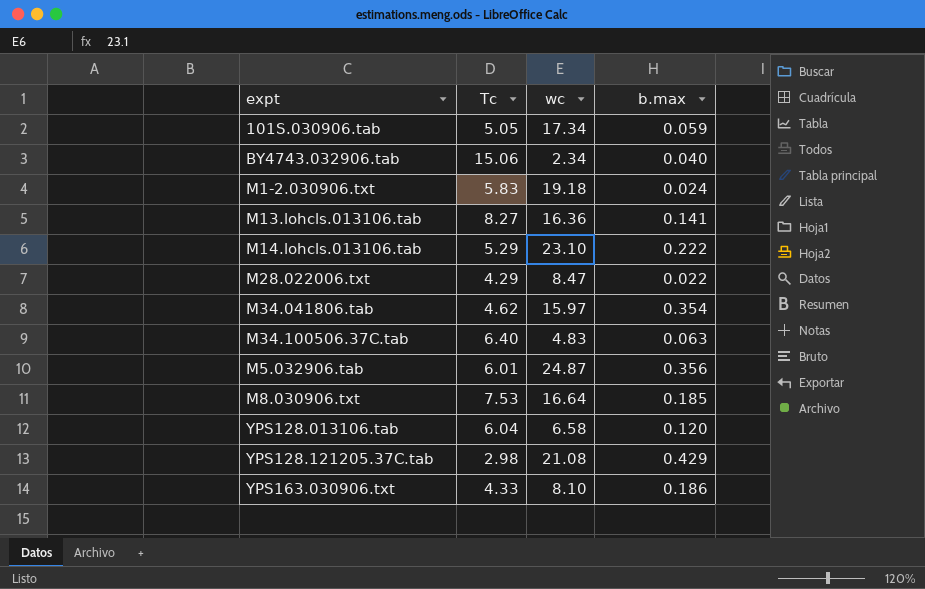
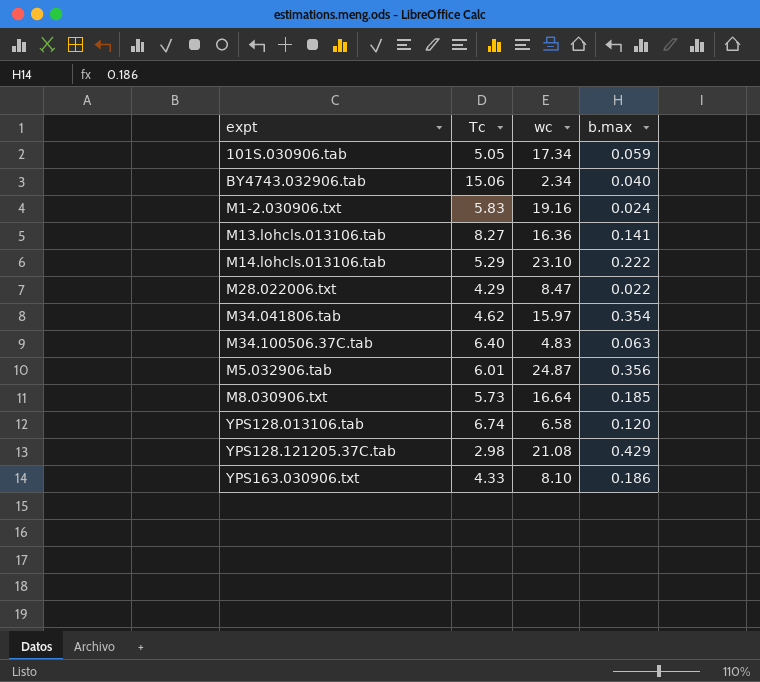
M1-2.030906.txt | wc: 19.18 -> 19.16
M8.030906.txt | Tc: 7.53 -> 5.73
YPS128.013106.tab | Tc: 6.04 -> 6.74

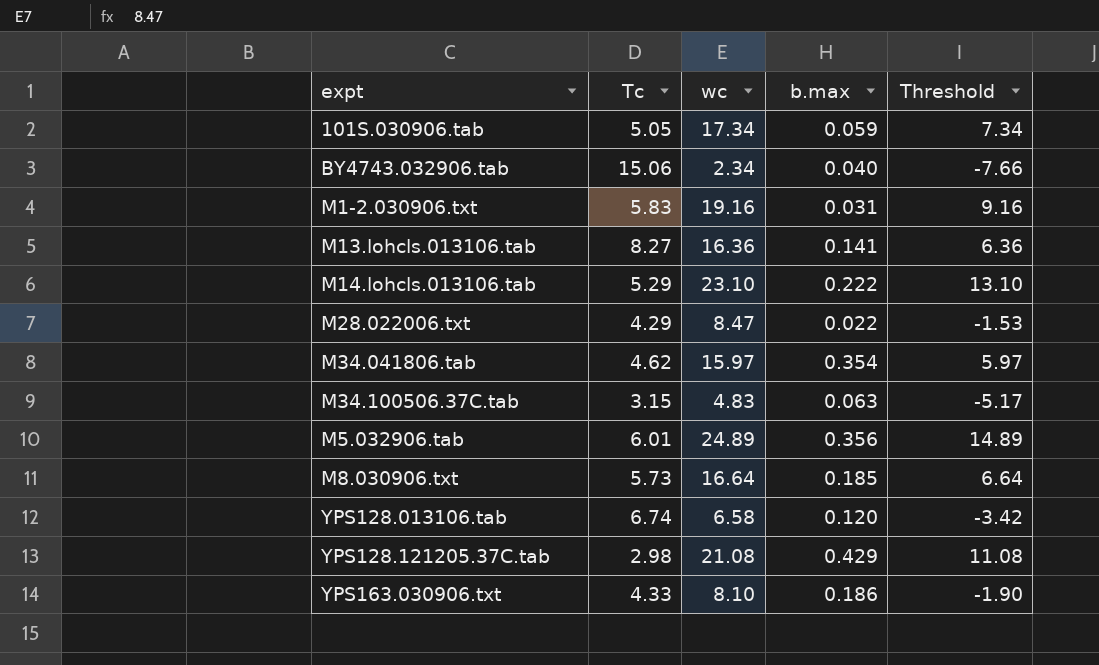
column Threshold | formula: none -> [wc] - 10
M1-2.030906.txt | b.max: 0.024 -> 0.031
M34.100506.37C.tab | Tc: 6.40 -> 3.15
M5.032906.tab | wc: 24.87 -> 24.89

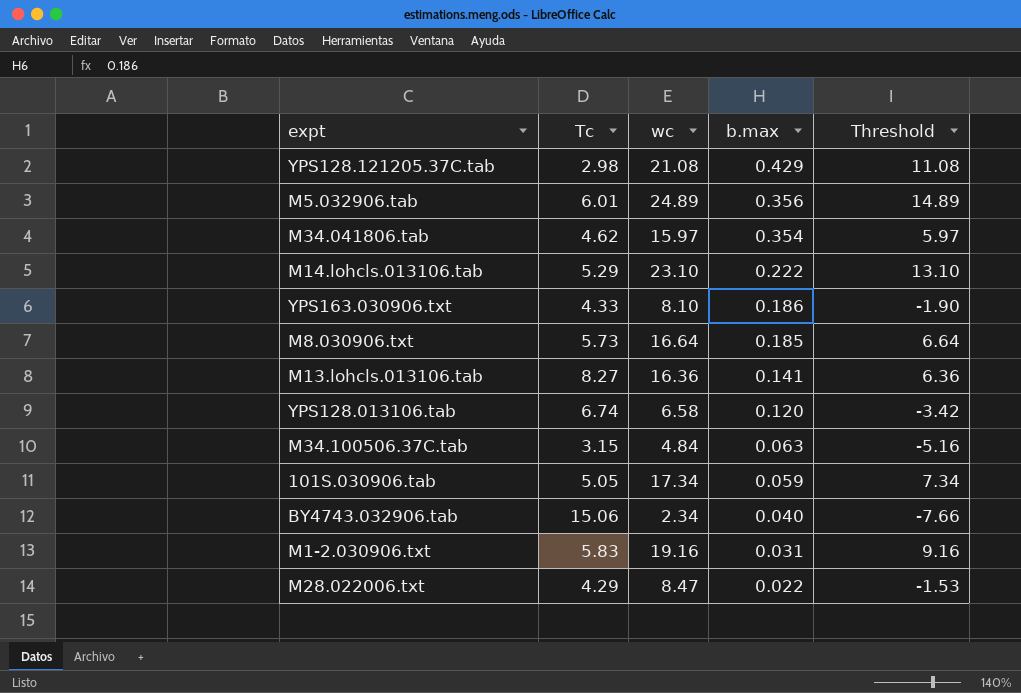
row order: none -> b.max descending
M34.100506.37C.tab | wc: 4.83 -> 4.84
M34.100506.37C.tab | Threshold: -5.17 -> -5.16

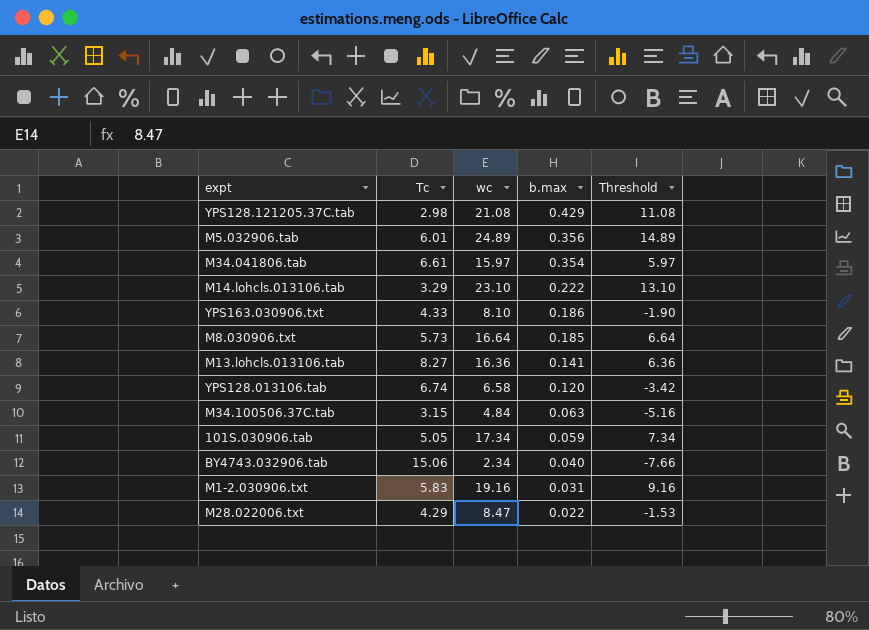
M34.041806.tab | Tc: 4.62 -> 6.61
M14.lohcls.013106.tab | Tc: 5.29 -> 3.29

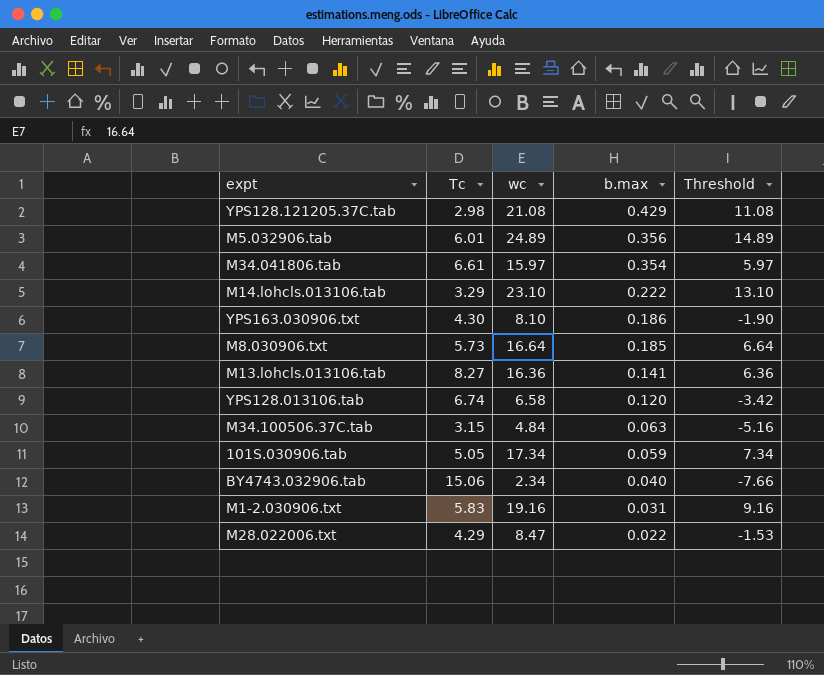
YPS163.030906.txt | Tc: 4.33 -> 4.30

